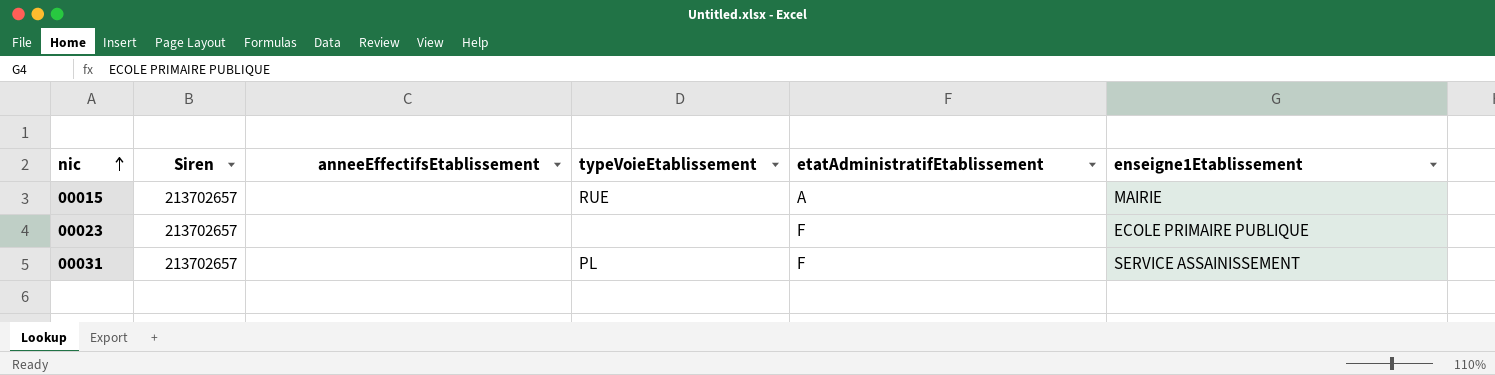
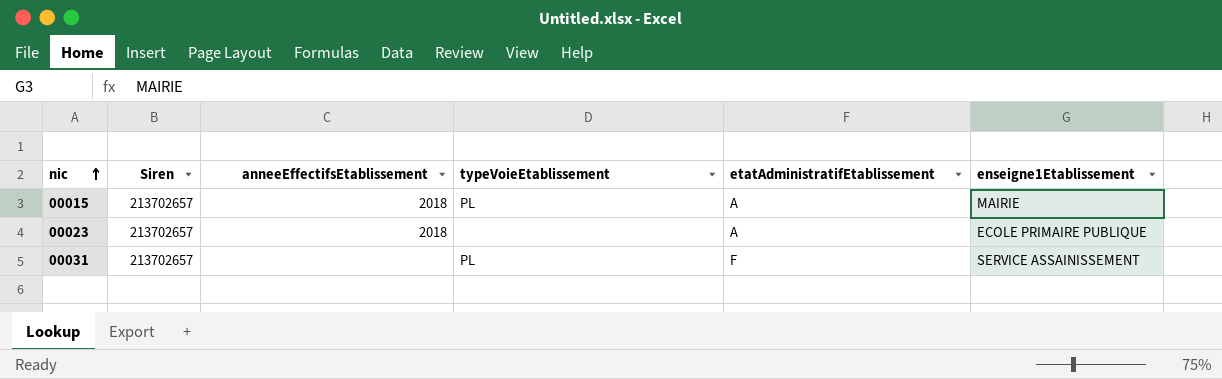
00015 | anneeEffectifsEtablissement: none -> 2018
00015 | typeVoieEtablissement: RUE -> PL
00023 | anneeEffectifsEtablissement: none -> 2018
00023 | etatAdministratifEtablissement: F -> A

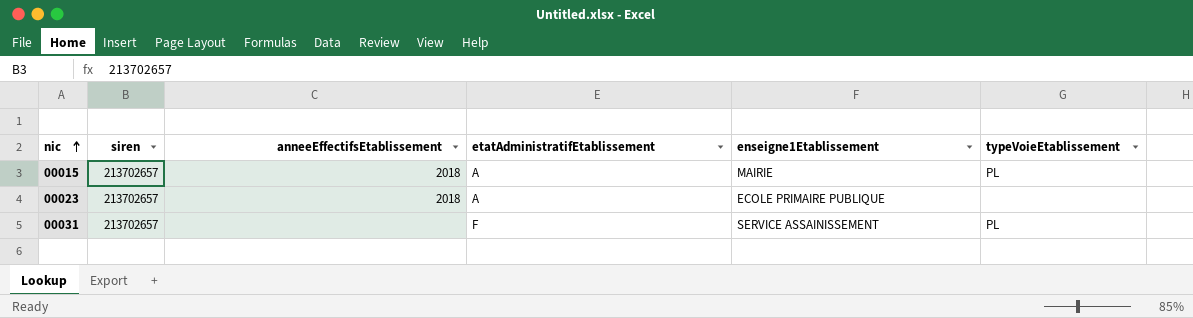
column name: Siren -> siren
column typeVoieEtablissement | position: 4 -> 6

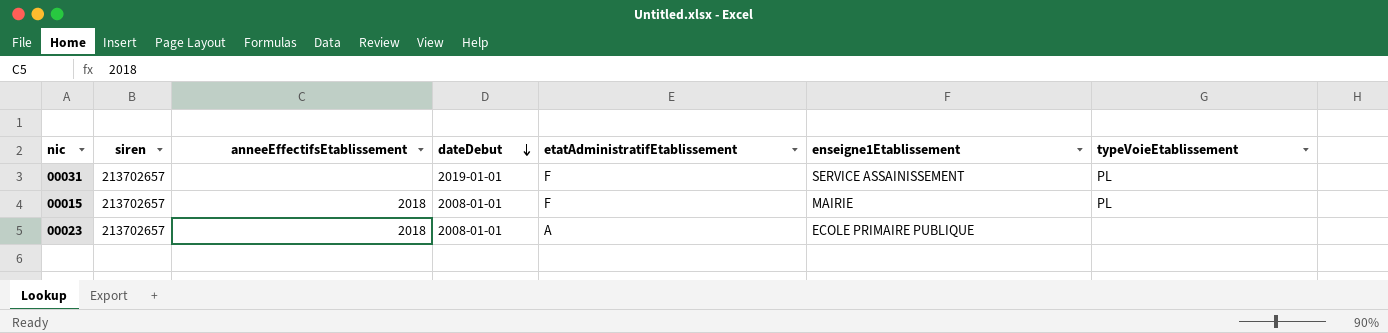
row order: nic ascending -> dateDebut descending
column dateDebut | position: none -> 4
00015 | etatAdministratifEtablissement: A -> F

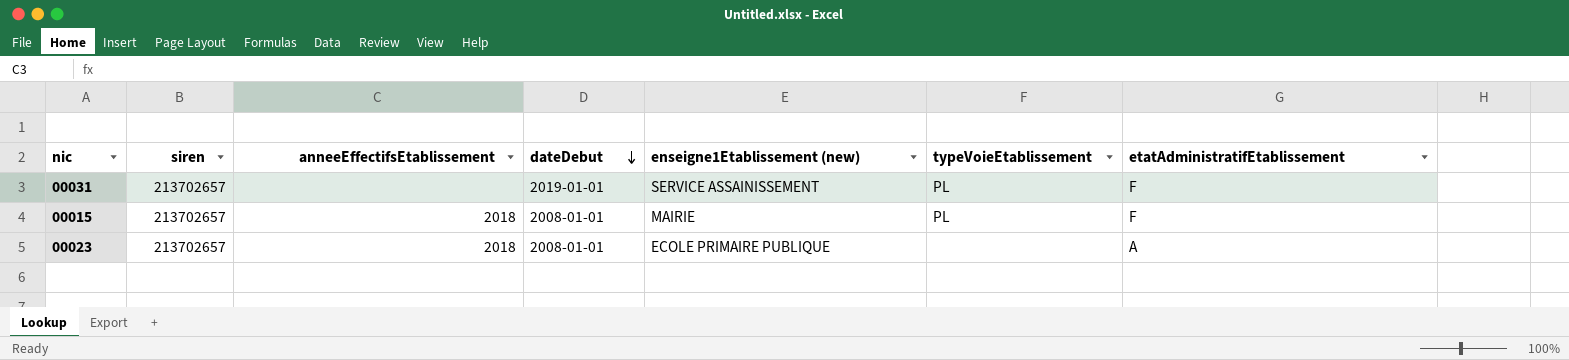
column name: enseigne1Etablissement -> enseigne1Etablissement (new)
column etatAdministratifEtablissement | position: 5 -> 7

